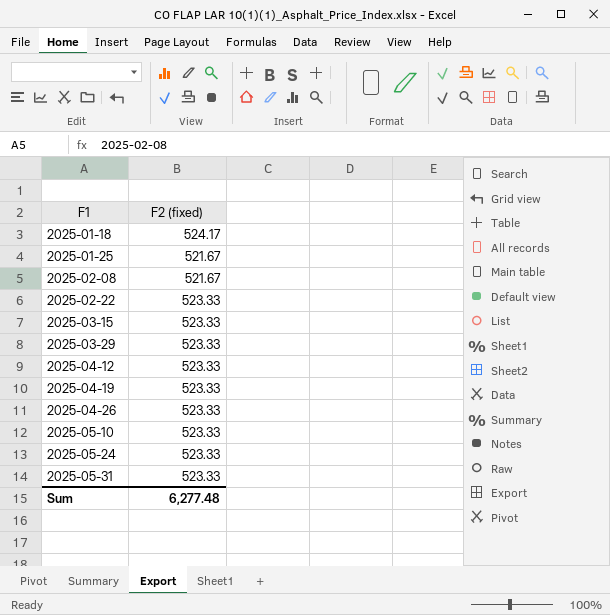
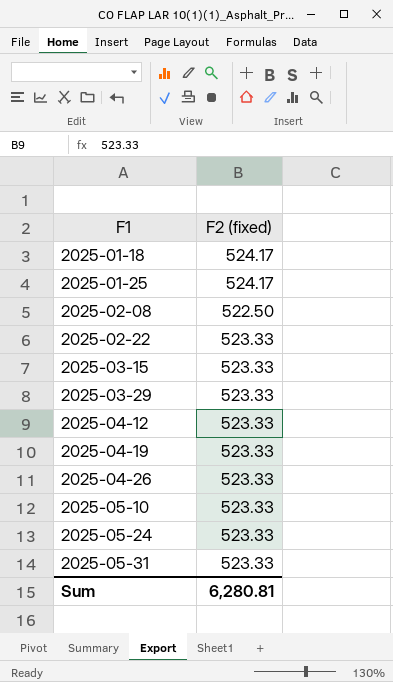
2025-01-25 | F2 (fixed): 521.67 -> 524.17
2025-02-08 | F2 (fixed): 521.67 -> 522.50
Sum | F2 (fixed): 6,277.48 -> 6,280.81

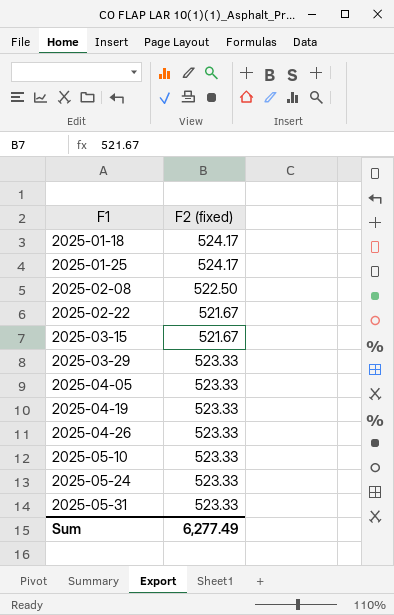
row 2025-04-12: 523.33 -> none
2025-02-22 | F2 (fixed): 523.33 -> 521.67
2025-03-15 | F2 (fixed): 523.33 -> 521.67
row 2025-04-05: none -> 523.33
Sum | F2 (fixed): 6,280.81 -> 6,277.49

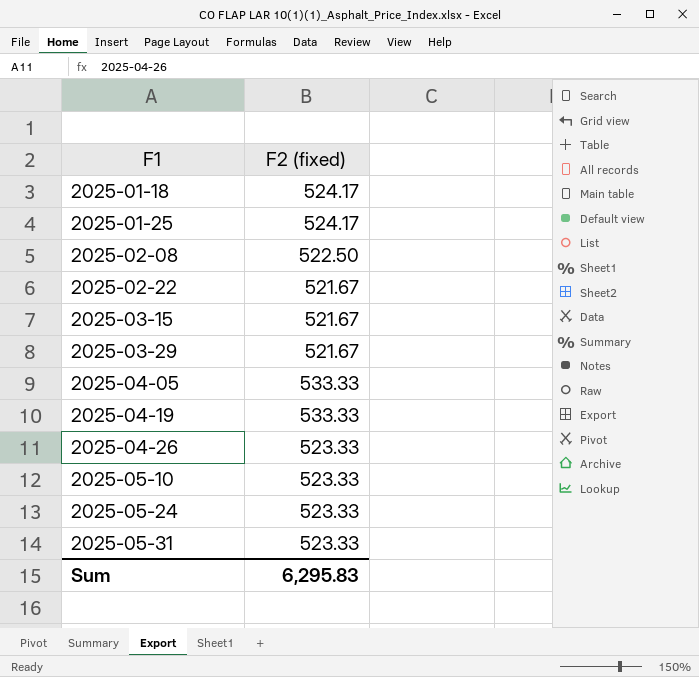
2025-03-29 | F2 (fixed): 523.33 -> 521.67
2025-04-05 | F2 (fixed): 523.33 -> 533.33
2025-04-19 | F2 (fixed): 523.33 -> 533.33
Sum | F2 (fixed): 6,277.49 -> 6,295.83

